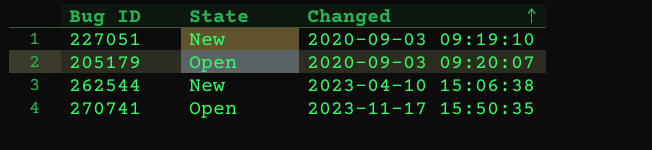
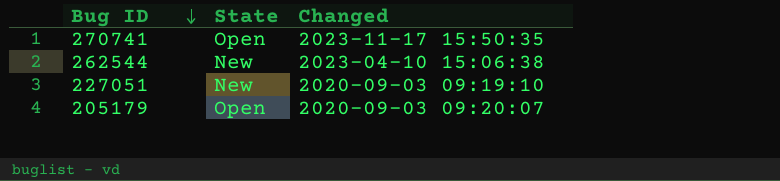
row order: Changed ascending -> Bug ID descending

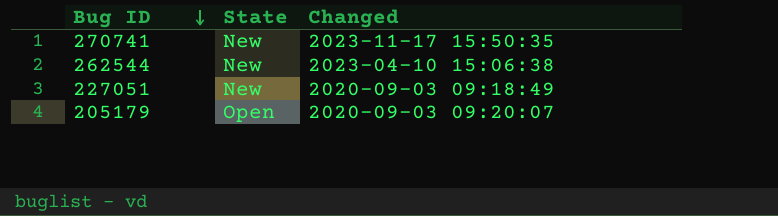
270741 | State: Open -> New
227051 | Changed: 2020-09-03 09:19:10 -> 2020-09-03 09:18:49

